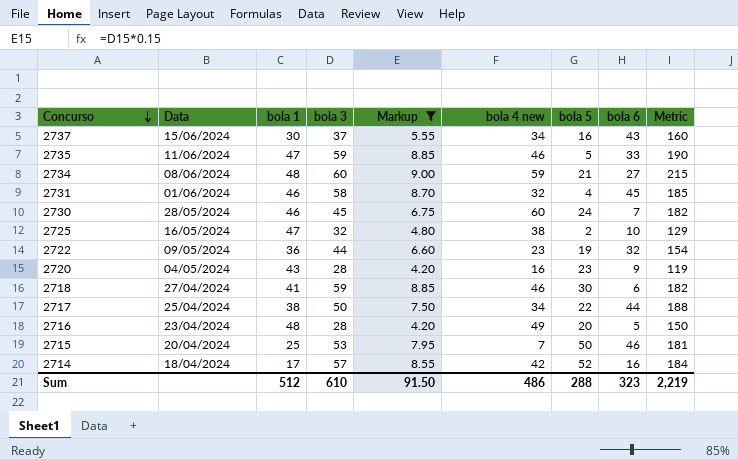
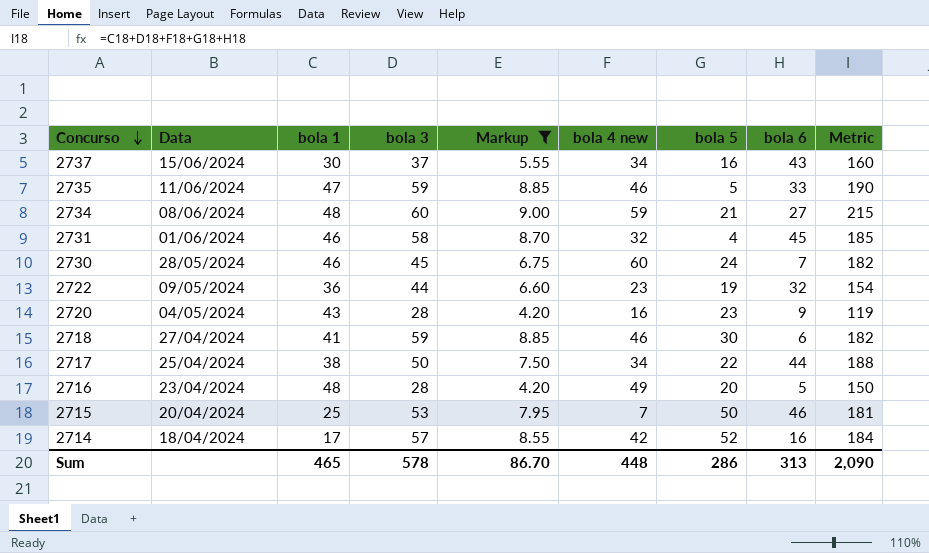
row 2725: 16/05/2024 | 47 | 32 | 4.80 | 38 | 2 | 10 | 129 -> none
Sum | bola 1: 512 -> 465
Sum | bola 3: 610 -> 578
Sum | Markup: 91.50 -> 86.70
Sum | bola 4 new: 486 -> 448
Sum | bola 5: 288 -> 286
Sum | bola 6: 323 -> 313
Sum | Metric: 2,219 -> 2,090

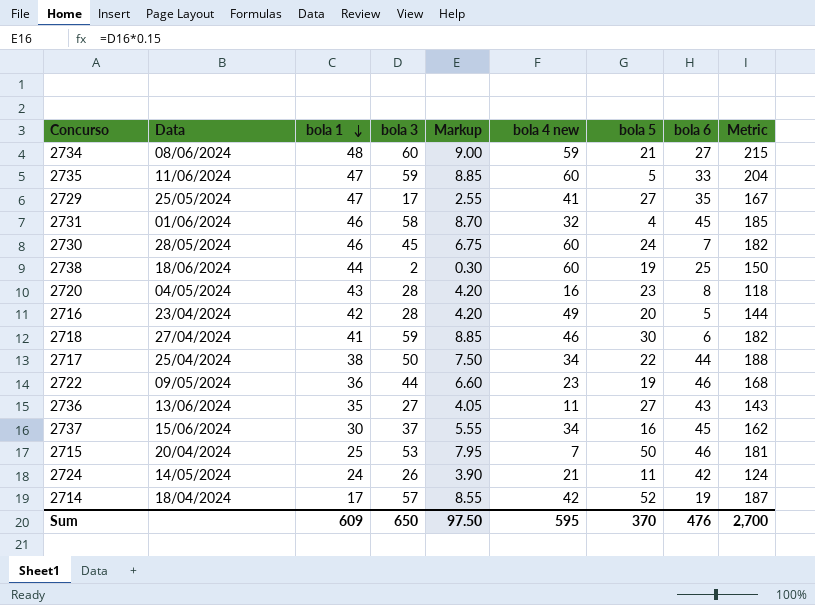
filter: Markup >= 4.20 -> none
row order: Concurso descending -> bola 1 descending
2735 | bola 4 new: 46 -> 60
2735 | Metric: 190 -> 204
2720 | bola 6: 9 -> 8
2720 | Metric: 119 -> 118
2716 | bola 1: 48 -> 42
2716 | Metric: 150 -> 144
2722 | bola 6: 32 -> 46
2722 | Metric: 154 -> 168
2737 | bola 6: 43 -> 45
2737 | Metric: 160 -> 162
2714 | bola 6: 16 -> 19
2714 | Metric: 184 -> 187
Sum | bola 1: 465 -> 609
Sum | bola 3: 578 -> 650
Sum | Markup: 86.70 -> 97.50
Sum | bola 4 new: 448 -> 595
Sum | bola 5: 286 -> 370
Sum | bola 6: 313 -> 476
Sum | Metric: 2,090 -> 2,700

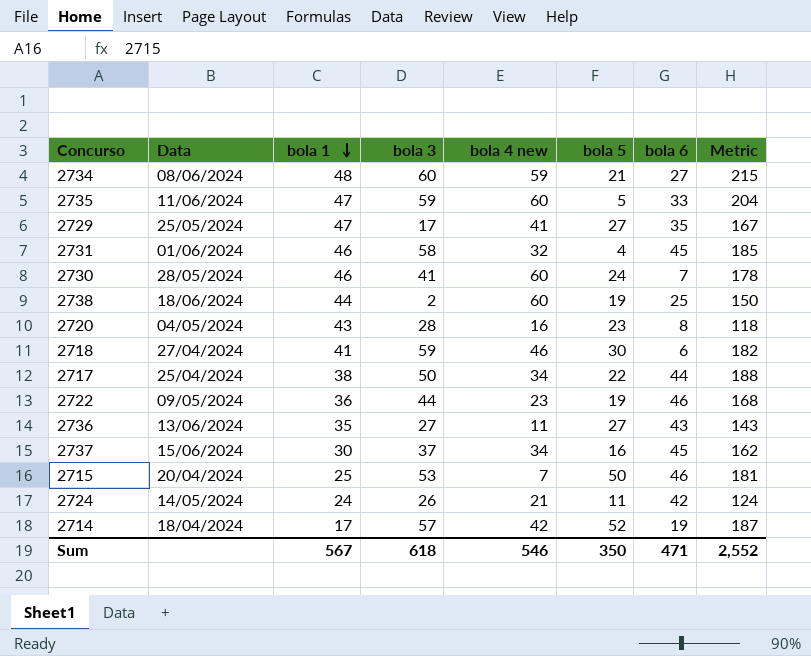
column Markup | formula: [bola 3] * 0.15 -> none
row 2716: 23/04/2024 | 42 | 28 | 4.20 | 49 | 20 | 5 | 144 -> none
2730 | bola 3: 45 -> 41
2730 | Metric: 182 -> 178
Sum | bola 1: 609 -> 567
Sum | bola 3: 650 -> 618
Sum | bola 4 new: 595 -> 546
Sum | bola 5: 370 -> 350
Sum | bola 6: 476 -> 471
Sum | Metric: 2,700 -> 2,552

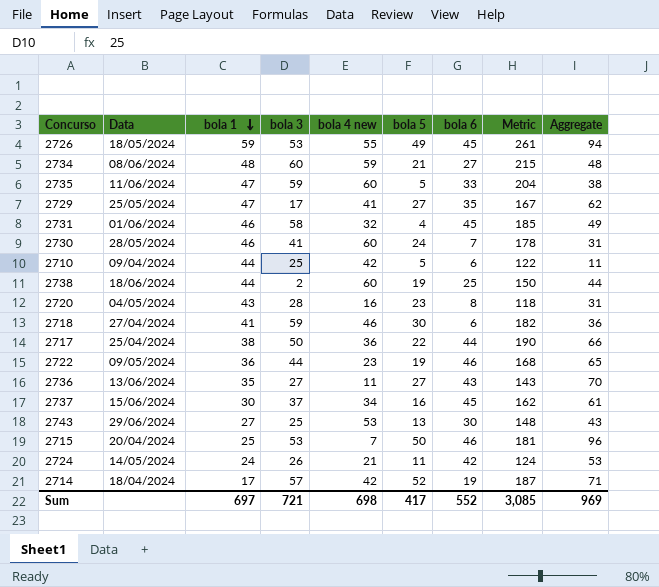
column Aggregate | formula: none -> [bola 5] + [bola 6]
row 2726: none -> 18/05/2024 | 59 | 53 | 55 | 49 | 45 | 261 | 94
row 2710: none -> 09/04/2024 | 44 | 25 | 42 | 5 | 6 | 122 | 11
2717 | bola 4 new: 34 -> 36
2717 | Metric: 188 -> 190
row 2743: none -> 29/06/2024 | 27 | 25 | 53 | 13 | 30 | 148 | 43
Sum | bola 1: 567 -> 697
Sum | bola 3: 618 -> 721
Sum | bola 4 new: 546 -> 698
Sum | bola 5: 350 -> 417
Sum | bola 6: 471 -> 552
Sum | Metric: 2,552 -> 3,085

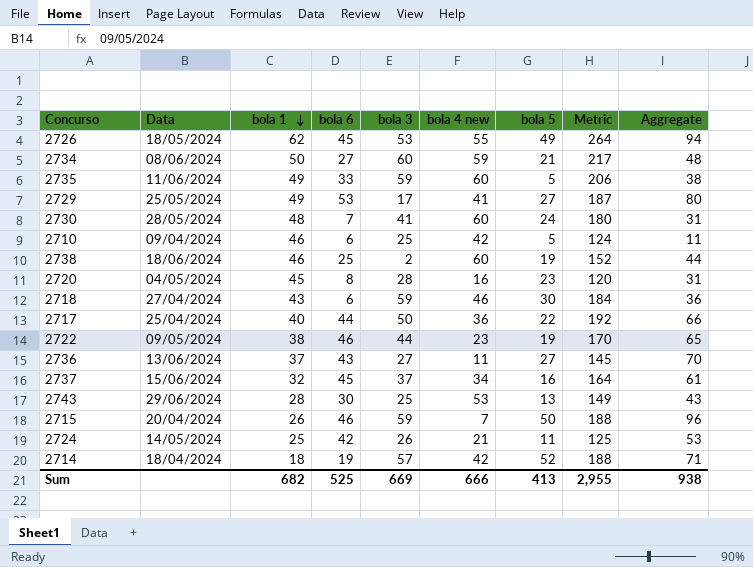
column bola 6 | position: 7 -> 4
row 2731: 01/06/2024 | 46 | 58 | 32 | 4 | 45 | 185 | 49 -> none
2726 | bola 1: 59 -> 62
2726 | Metric: 261 -> 264
2734 | bola 1: 48 -> 50
2734 | Metric: 215 -> 217
2735 | bola 1: 47 -> 49
2735 | Metric: 204 -> 206
2729 | bola 1: 47 -> 49
2729 | bola 6: 35 -> 53
2729 | Metric: 167 -> 187
2729 | Aggregate: 62 -> 80
2730 | bola 1: 46 -> 48
2730 | Metric: 178 -> 180
2710 | bola 1: 44 -> 46
2710 | Metric: 122 -> 124
2738 | bola 1: 44 -> 46
2738 | Metric: 150 -> 152
2720 | bola 1: 43 -> 45
2720 | Metric: 118 -> 120
2718 | bola 1: 41 -> 43
2718 | Metric: 182 -> 184
2717 | bola 1: 38 -> 40
2717 | Metric: 190 -> 192
2722 | bola 1: 36 -> 38
2722 | Metric: 168 -> 170
2736 | bola 1: 35 -> 37
2736 | Metric: 143 -> 145
2737 | bola 1: 30 -> 32
2737 | Metric: 162 -> 164
2743 | bola 1: 27 -> 28
2743 | Metric: 148 -> 149
2715 | bola 1: 25 -> 26
2715 | bola 3: 53 -> 59
2715 | Metric: 181 -> 188
2724 | bola 1: 24 -> 25
2724 | Metric: 124 -> 125
2714 | bola 1: 17 -> 18
2714 | Metric: 187 -> 188
Sum | bola 1: 697 -> 682
Sum | bola 6: 552 -> 525
Sum | bola 3: 721 -> 669
Sum | bola 4 new: 698 -> 666
Sum | bola 5: 417 -> 413
Sum | Metric: 3,085 -> 2,955
Sum | Aggregate: 969 -> 938

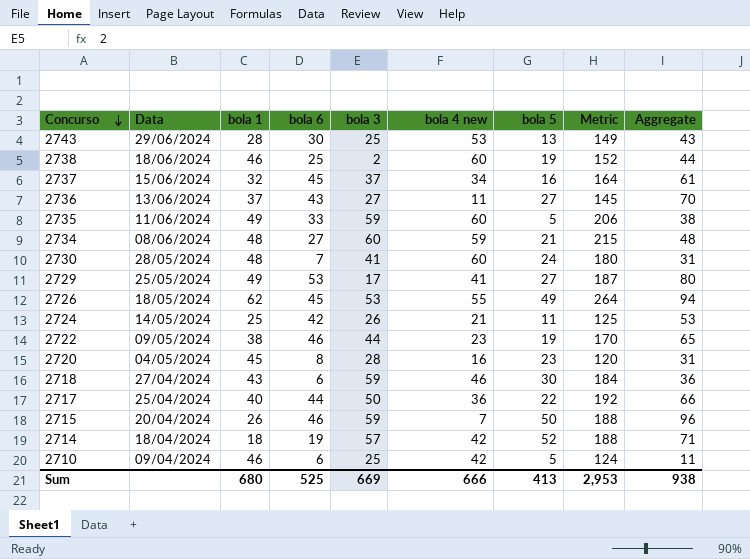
row order: bola 1 descending -> Concurso descending
2734 | bola 1: 50 -> 48
2734 | Metric: 217 -> 215
Sum | bola 1: 682 -> 680
Sum | Metric: 2,955 -> 2,953

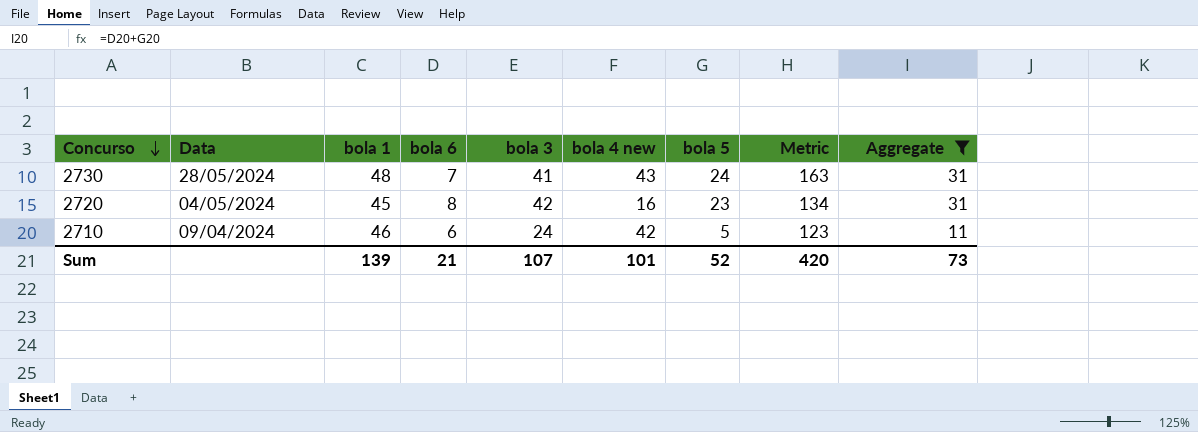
filter: none -> Aggregate <= 31
2730 | bola 4 new: 60 -> 43
2730 | Metric: 180 -> 163
2720 | bola 3: 28 -> 42
2720 | Metric: 120 -> 134
2710 | bola 3: 25 -> 24
2710 | Metric: 124 -> 123
Sum | bola 1: 680 -> 139
Sum | bola 6: 525 -> 21
Sum | bola 3: 669 -> 107
Sum | bola 4 new: 666 -> 101
Sum | bola 5: 413 -> 52
Sum | Metric: 2,953 -> 420
Sum | Aggregate: 938 -> 73

